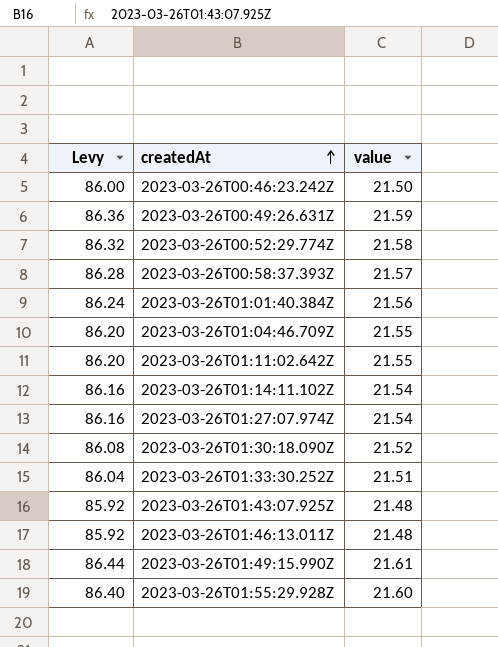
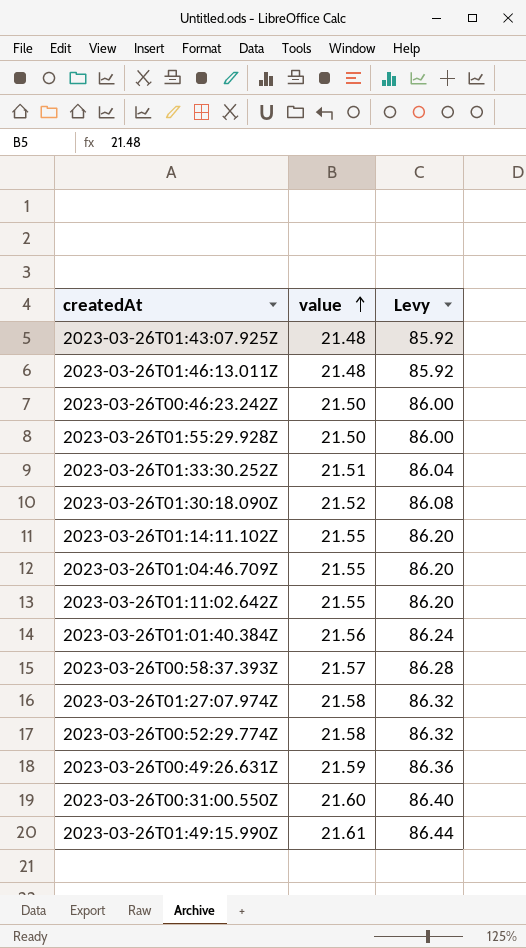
row order: createdAt ascending -> value ascending
column Levy | position: 1 -> 3
2023-03-26T01:55:29.928Z | value: 21.60 -> 21.50
2023-03-26T01:55:29.928Z | Levy: 86.40 -> 86.00
2023-03-26T01:14:11.102Z | value: 21.54 -> 21.55
2023-03-26T01:14:11.102Z | Levy: 86.16 -> 86.20
2023-03-26T01:27:07.974Z | value: 21.54 -> 21.58
2023-03-26T01:27:07.974Z | Levy: 86.16 -> 86.32
row 2023-03-26T00:31:00.550Z: none -> 21.60 | 86.40

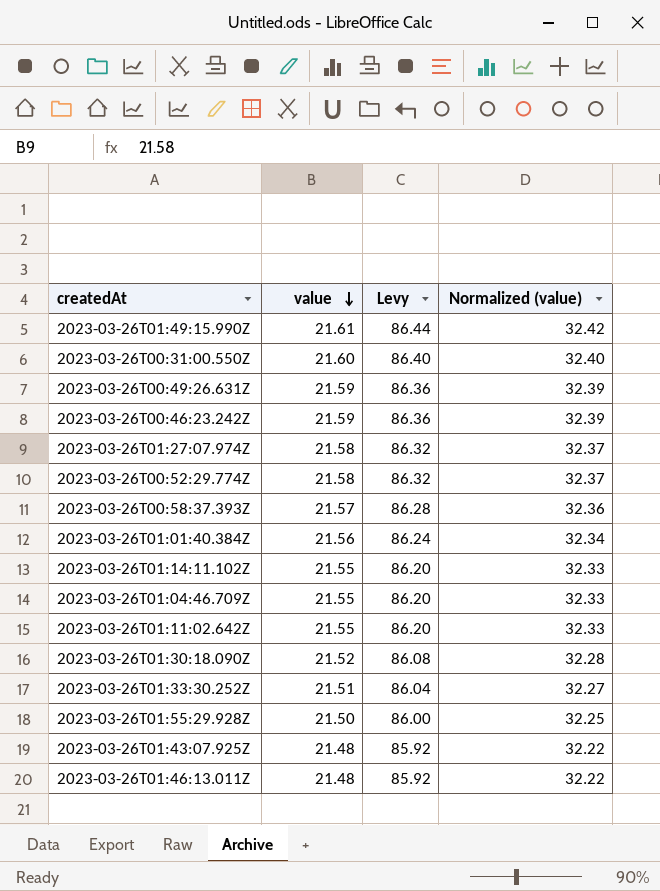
row order: value ascending -> value descending
column Normalized (value) | formula: none -> [value] * 1.5
2023-03-26T00:46:23.242Z | value: 21.50 -> 21.59
2023-03-26T00:46:23.242Z | Levy: 86.00 -> 86.36

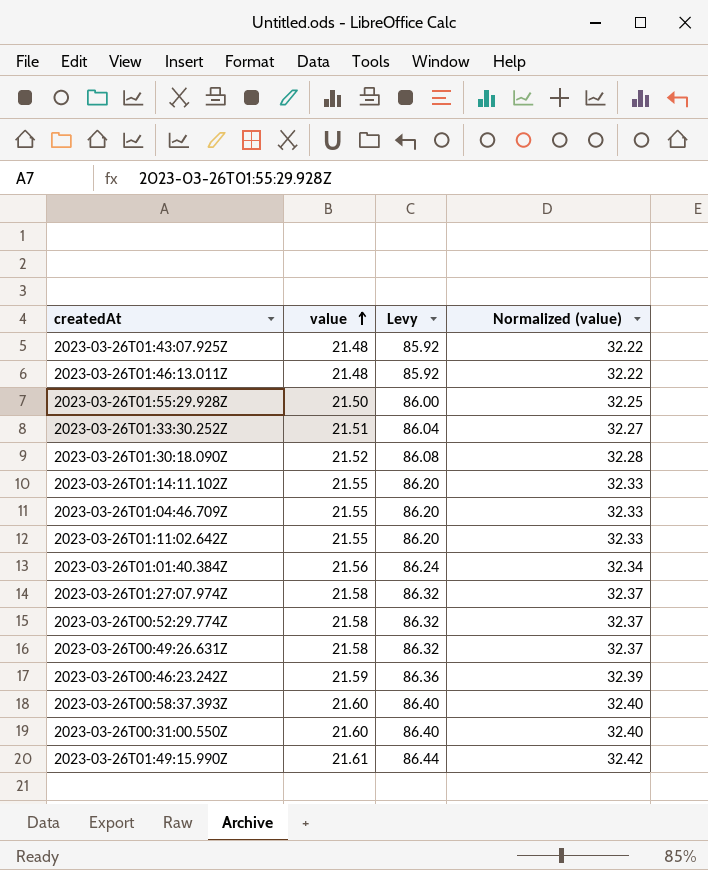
row order: value descending -> value ascending
2023-03-26T00:49:26.631Z | value: 21.59 -> 21.58
2023-03-26T00:49:26.631Z | Levy: 86.36 -> 86.32
2023-03-26T00:49:26.631Z | Normalized (value): 32.39 -> 32.37
2023-03-26T00:58:37.393Z | value: 21.57 -> 21.60
2023-03-26T00:58:37.393Z | Levy: 86.28 -> 86.40
2023-03-26T00:58:37.393Z | Normalized (value): 32.36 -> 32.40

